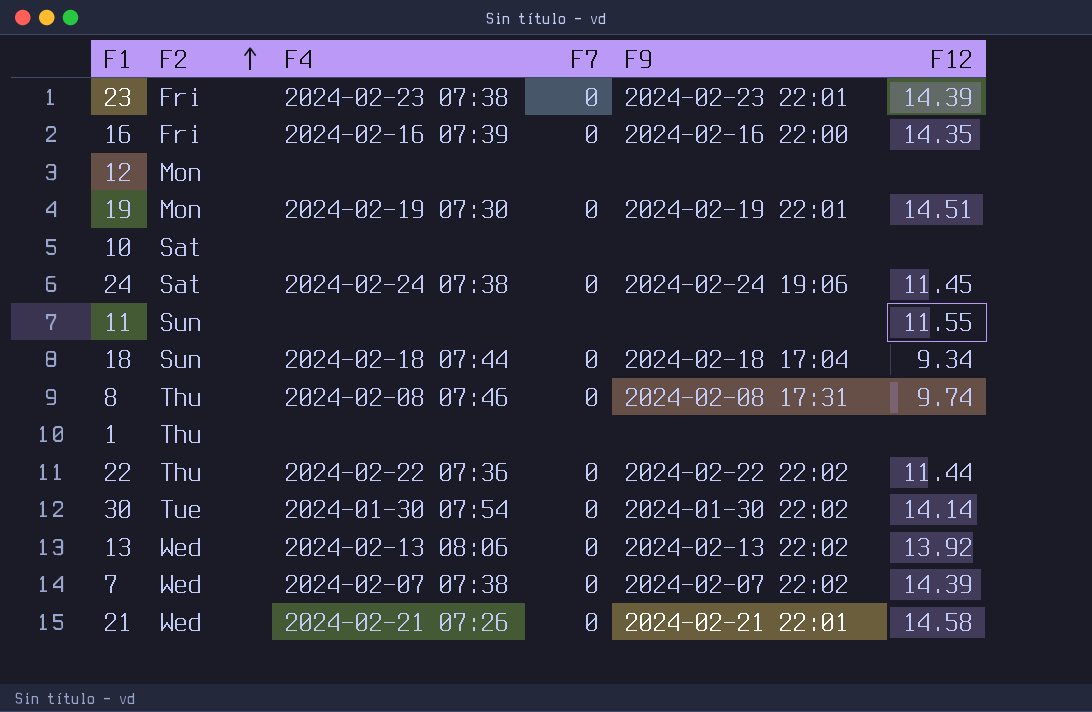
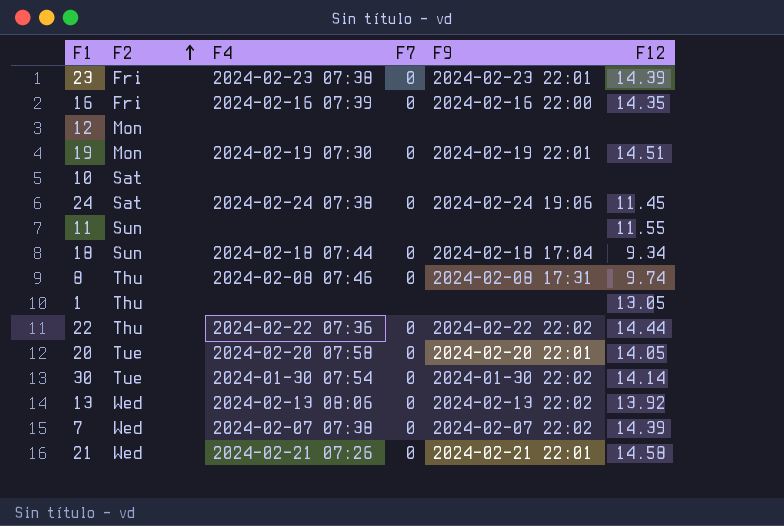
1 | F12: none -> 13.05
22 | F12: 11.44 -> 14.44
row 20: none -> Tue | 2024-02-20 07:58 | 0 | 2024-02-20 22:01 | 14.05

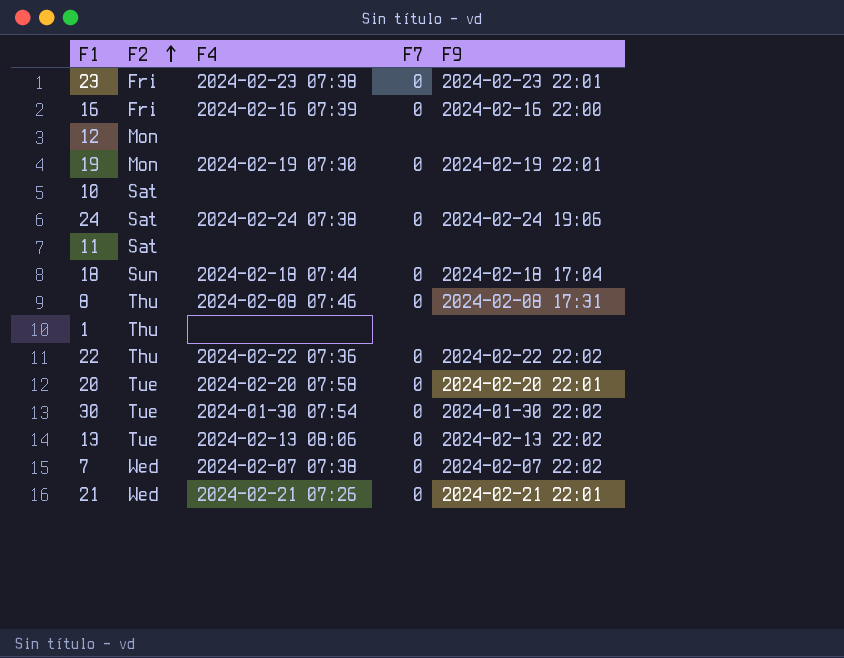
column F12 | position: 6 -> none
11 | F2: Sun -> Sat
13 | F2: Wed -> Tue

